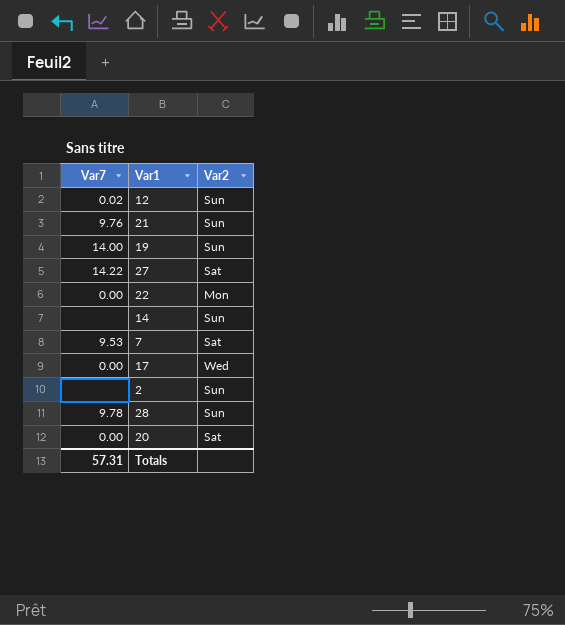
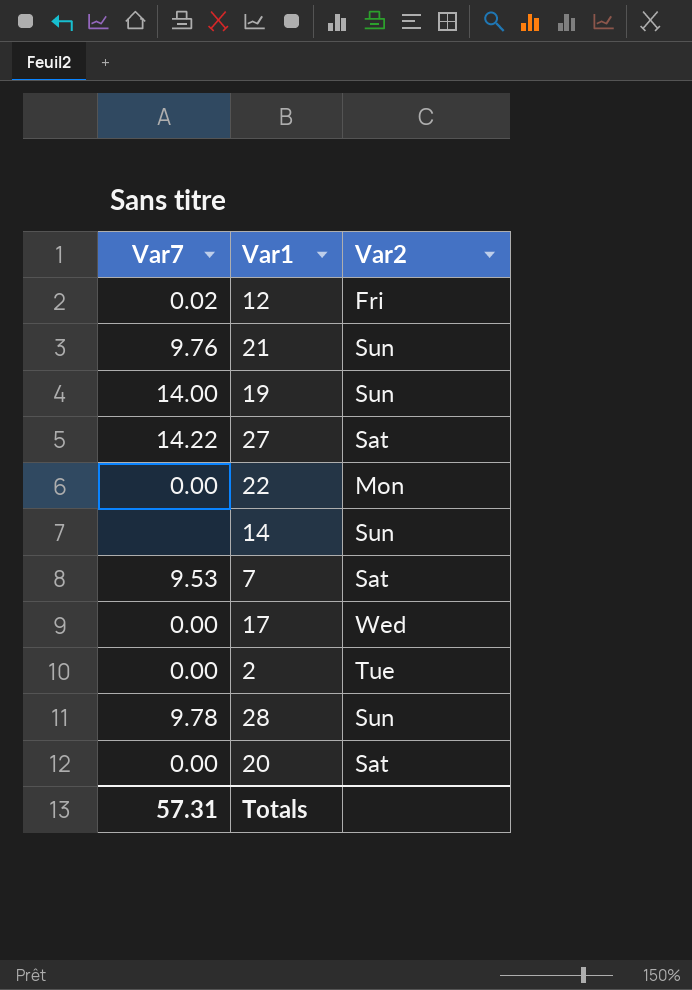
12 | Var2: Sun -> Fri
2 | Var7: none -> 0.00
2 | Var2: Sun -> Tue

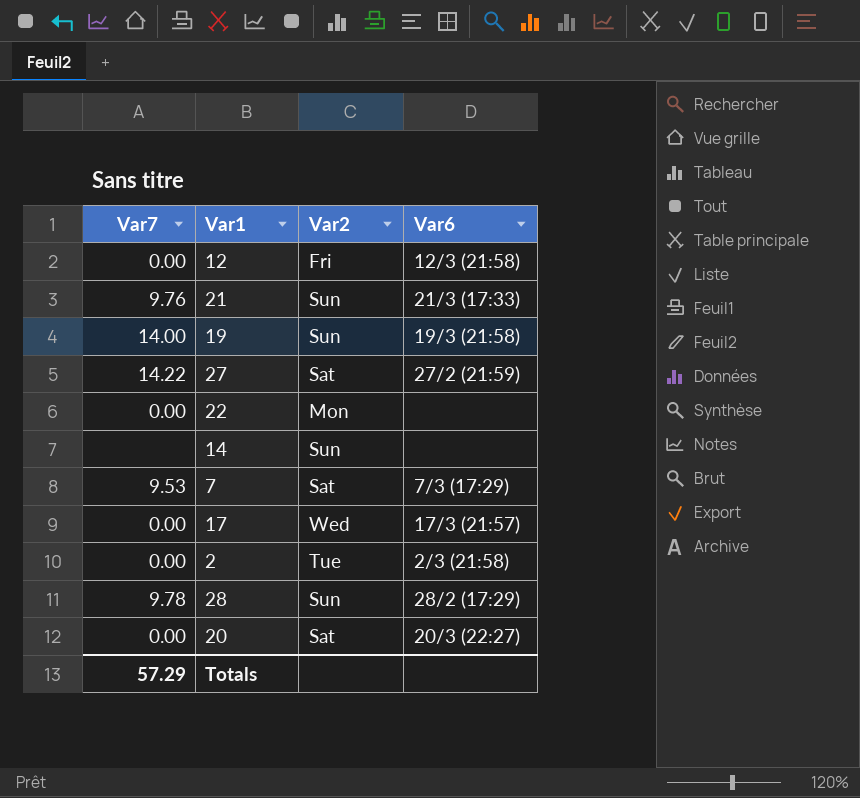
column Var6 | position: none -> 4
12 | Var7: 0.02 -> 0.00
Totals | Var7: 57.31 -> 57.29

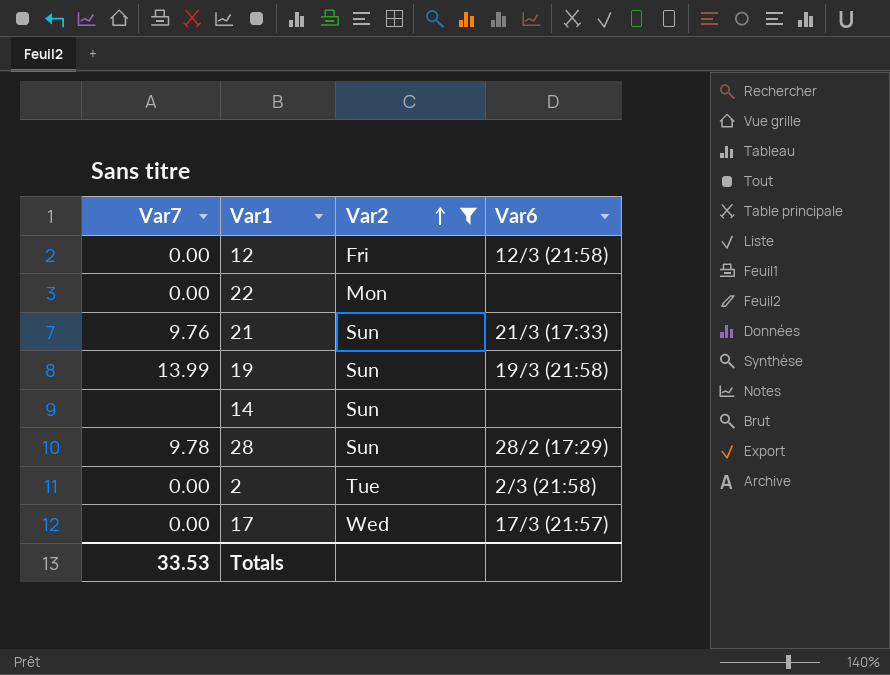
filter: none -> Var2 != Sat
row order: none -> Var2 ascending
19 | Var7: 14.00 -> 13.99
Totals | Var7: 57.29 -> 33.53

